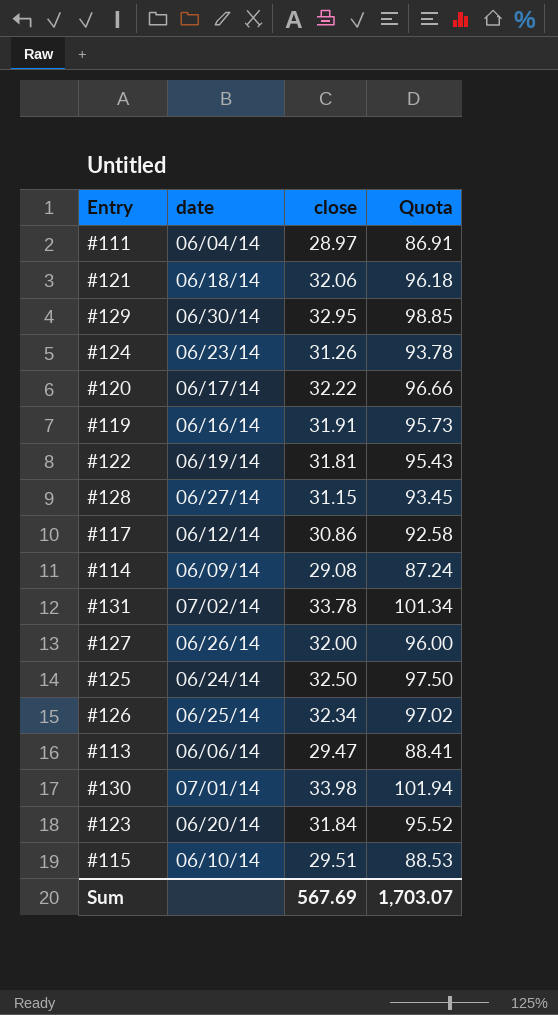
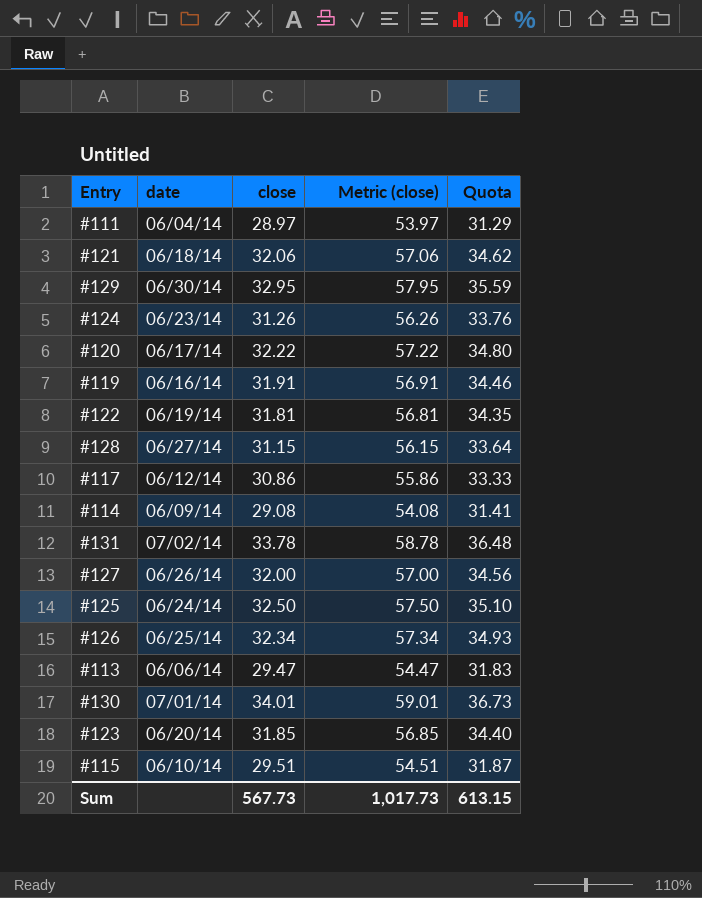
column Metric (close) | formula: none -> [close] + 25
column Quota | formula: [close] * 3 -> [close] * 1.08
#130 | close: 33.98 -> 34.01
#123 | close: 31.84 -> 31.85
Sum | close: 567.69 -> 567.73
Sum | Quota: 1,703.07 -> 613.15

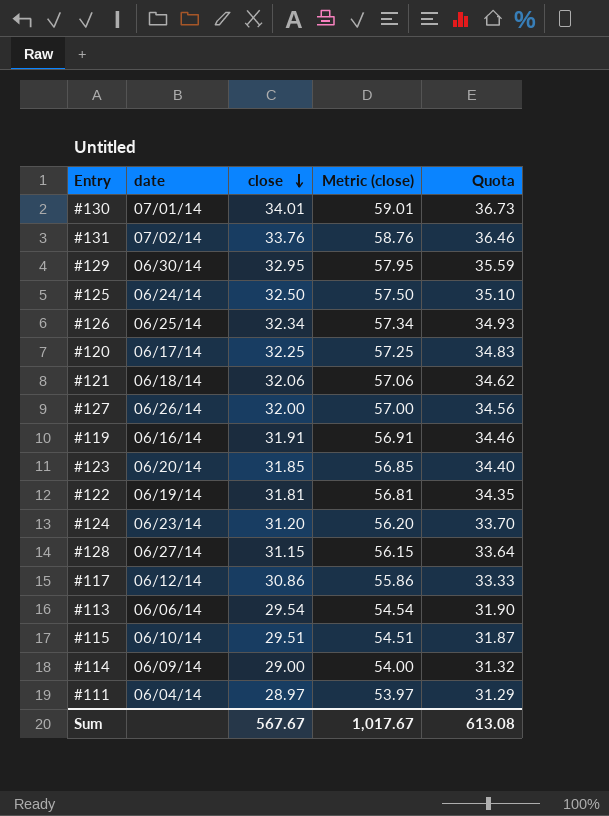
row order: none -> close descending
#131 | close: 33.78 -> 33.76
#131 | Metric (close): 58.78 -> 58.76
#131 | Quota: 36.48 -> 36.46
#120 | close: 32.22 -> 32.25
#120 | Metric (close): 57.22 -> 57.25
#120 | Quota: 34.80 -> 34.83
#124 | close: 31.26 -> 31.20
#124 | Metric (close): 56.26 -> 56.20
#124 | Quota: 33.76 -> 33.70
#113 | close: 29.47 -> 29.54
#113 | Metric (close): 54.47 -> 54.54
#113 | Quota: 31.83 -> 31.90
#114 | close: 29.08 -> 29.00
#114 | Metric (close): 54.08 -> 54.00
#114 | Quota: 31.41 -> 31.32
Sum | close: 567.73 -> 567.67
Sum | Metric (close): 1,017.73 -> 1,017.67
Sum | Quota: 613.15 -> 613.08

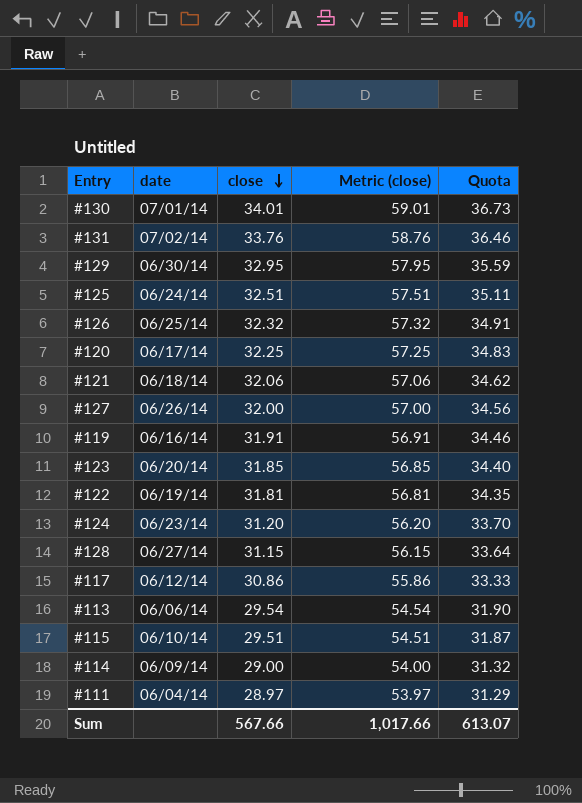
#125 | close: 32.50 -> 32.51
#125 | Metric (close): 57.50 -> 57.51
#125 | Quota: 35.10 -> 35.11
#126 | close: 32.34 -> 32.32
#126 | Metric (close): 57.34 -> 57.32
#126 | Quota: 34.93 -> 34.91
Sum | close: 567.67 -> 567.66
Sum | Metric (close): 1,017.67 -> 1,017.66
Sum | Quota: 613.08 -> 613.07

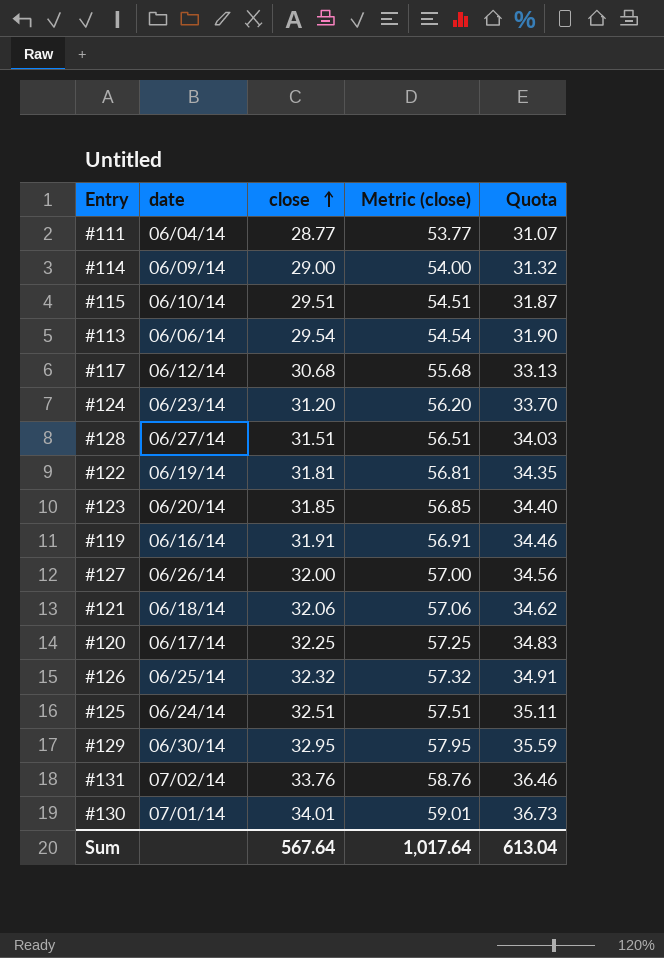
row order: close descending -> close ascending
#111 | close: 28.97 -> 28.77
#111 | Metric (close): 53.97 -> 53.77
#111 | Quota: 31.29 -> 31.07
#117 | close: 30.86 -> 30.68
#117 | Metric (close): 55.86 -> 55.68
#117 | Quota: 33.33 -> 33.13
#128 | close: 31.15 -> 31.51
#128 | Metric (close): 56.15 -> 56.51
#128 | Quota: 33.64 -> 34.03
Sum | close: 567.66 -> 567.64
Sum | Metric (close): 1,017.66 -> 1,017.64
Sum | Quota: 613.07 -> 613.04

